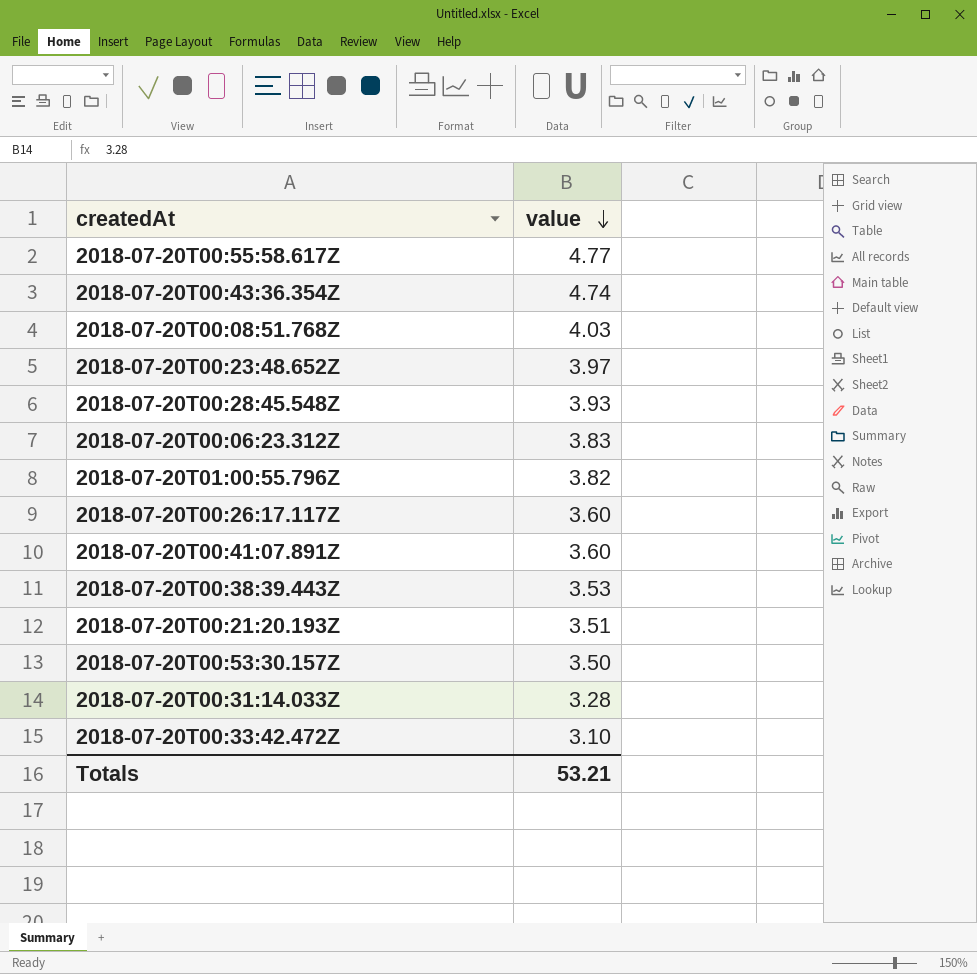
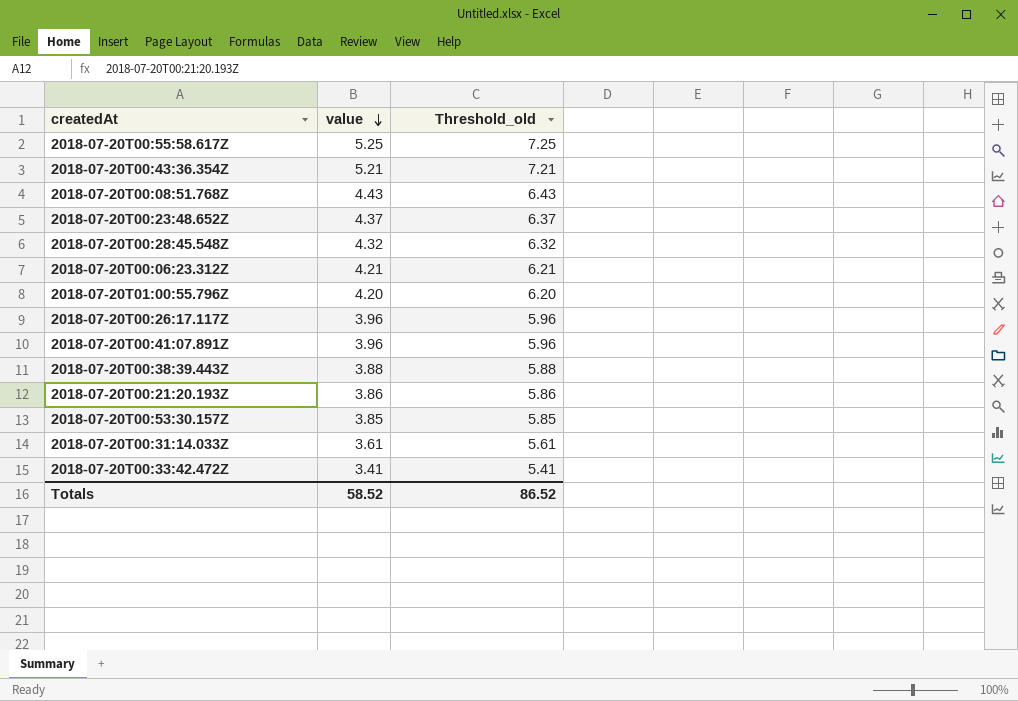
column Threshold_old | formula: none -> [value] + 2
2018-07-20T00:55:58.617Z | value: 4.77 -> 5.25
2018-07-20T00:43:36.354Z | value: 4.74 -> 5.21
2018-07-20T00:08:51.768Z | value: 4.03 -> 4.43
2018-07-20T00:23:48.652Z | value: 3.97 -> 4.37
2018-07-20T00:28:45.548Z | value: 3.93 -> 4.32
2018-07-20T00:06:23.312Z | value: 3.83 -> 4.21
2018-07-20T01:00:55.796Z | value: 3.82 -> 4.20
2018-07-20T00:26:17.117Z | value: 3.60 -> 3.96
2018-07-20T00:41:07.891Z | value: 3.60 -> 3.96
2018-07-20T00:38:39.443Z | value: 3.53 -> 3.88
2018-07-20T00:21:20.193Z | value: 3.51 -> 3.86
2018-07-20T00:53:30.157Z | value: 3.50 -> 3.85
2018-07-20T00:31:14.033Z | value: 3.28 -> 3.61
2018-07-20T00:33:42.472Z | value: 3.10 -> 3.41
Totals | value: 53.21 -> 58.52

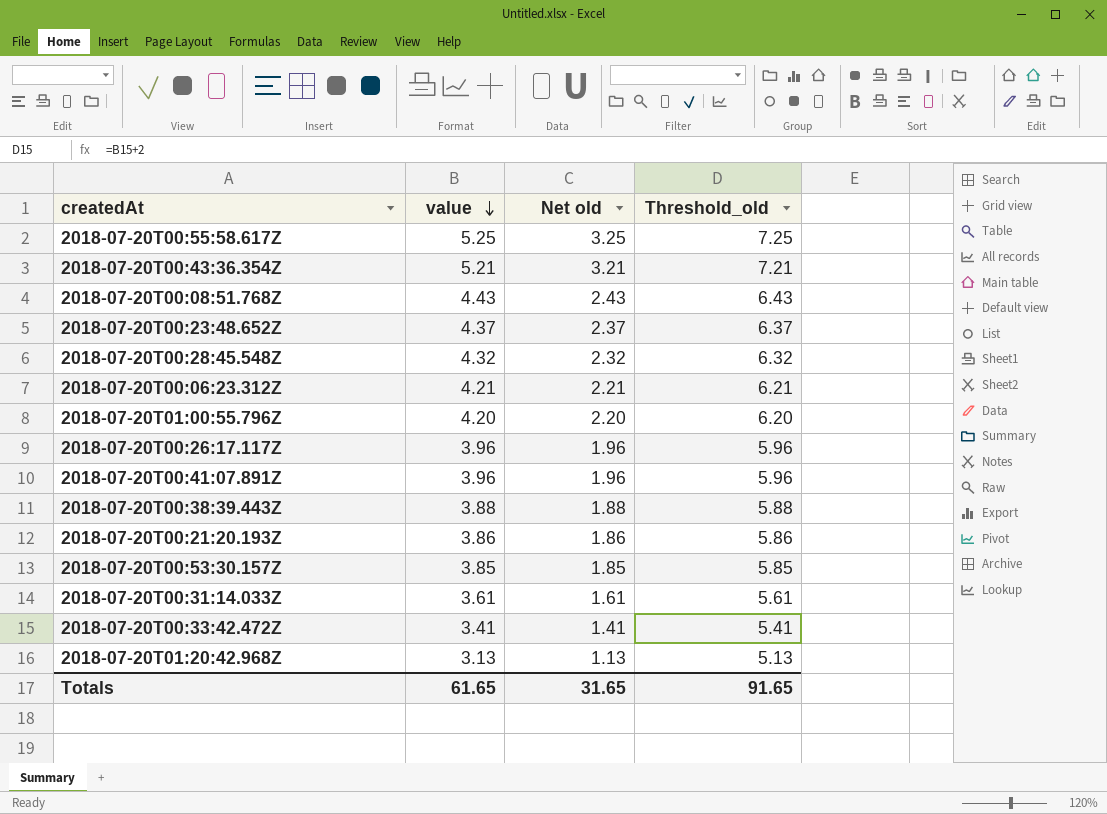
column Net old | formula: none -> [value] - 2
row 2018-07-20T01:20:42.968Z: none -> 3.13 | 1.13 | 5.13
Totals | value: 58.52 -> 61.65
Totals | Threshold_old: 86.52 -> 91.65

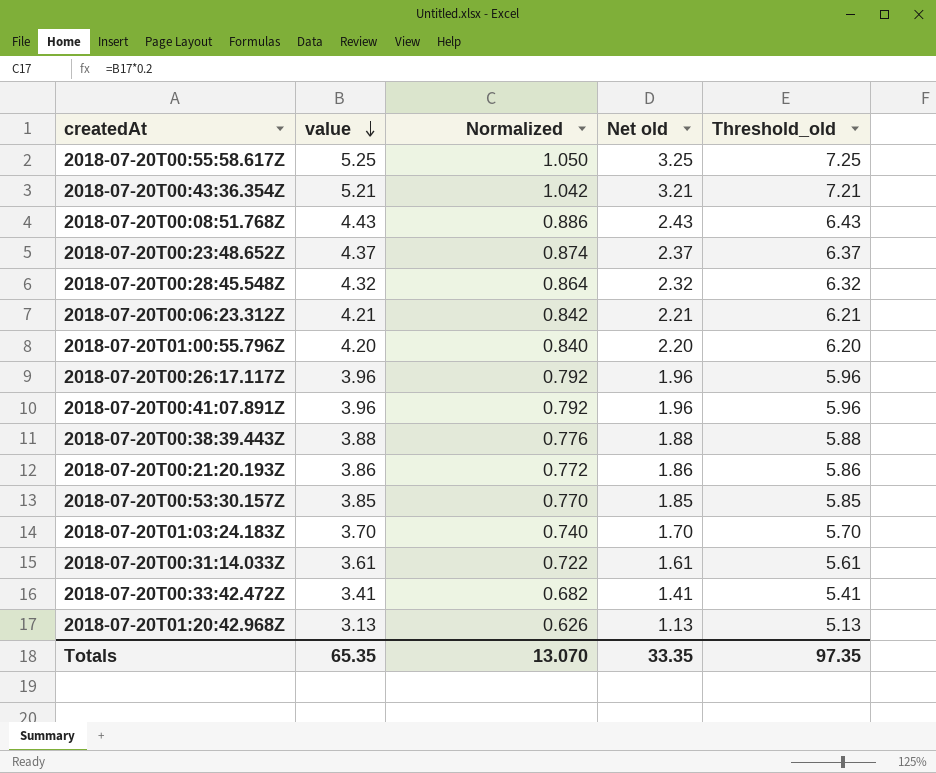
column Normalized | formula: none -> [value] * 0.2
row 2018-07-20T01:03:24.183Z: none -> 3.70 | 0.740 | 1.70 | 5.70
Totals | value: 61.65 -> 65.35
Totals | Net old: 31.65 -> 33.35
Totals | Threshold_old: 91.65 -> 97.35

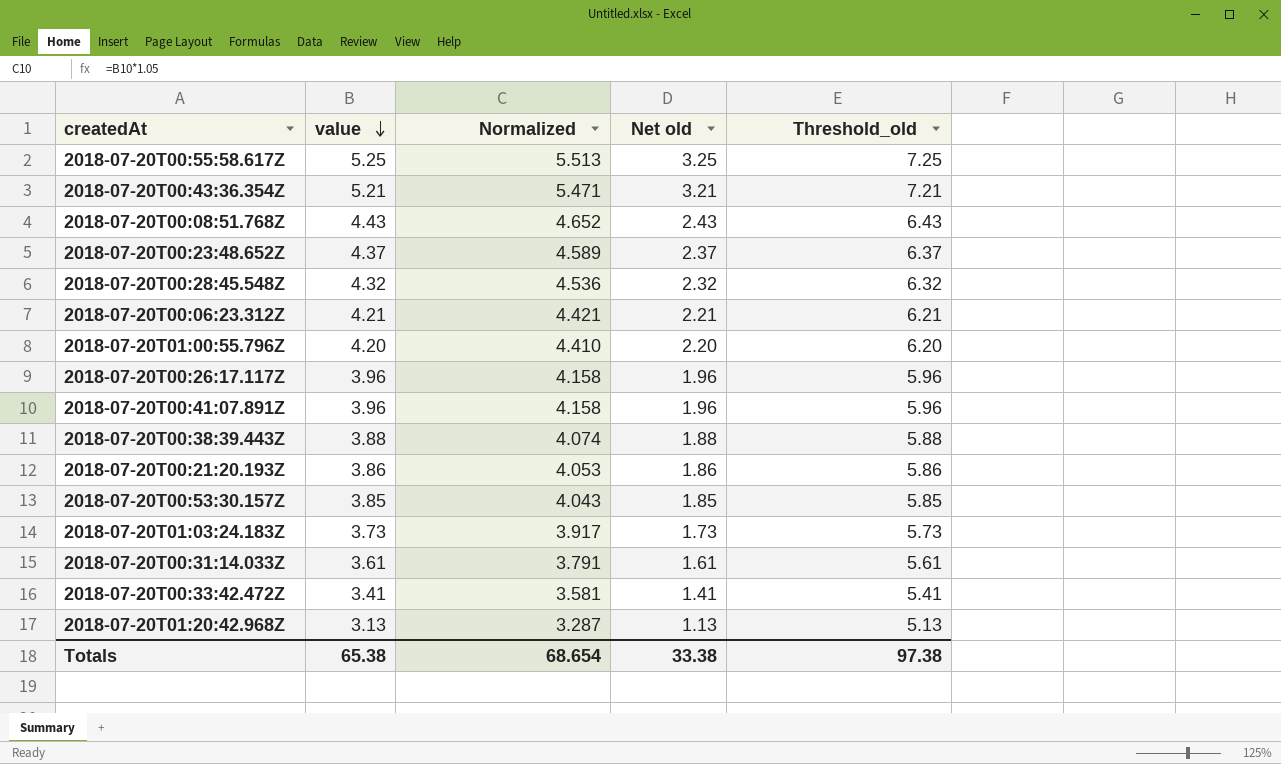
column Normalized | formula: [value] * 0.2 -> [value] * 1.05
2018-07-20T01:03:24.183Z | value: 3.70 -> 3.73
2018-07-20T01:03:24.183Z | Net old: 1.70 -> 1.73
2018-07-20T01:03:24.183Z | Threshold_old: 5.70 -> 5.73
Totals | value: 65.35 -> 65.38
Totals | Normalized: 13.070 -> 68.654
Totals | Net old: 33.35 -> 33.38
Totals | Threshold_old: 97.35 -> 97.38

